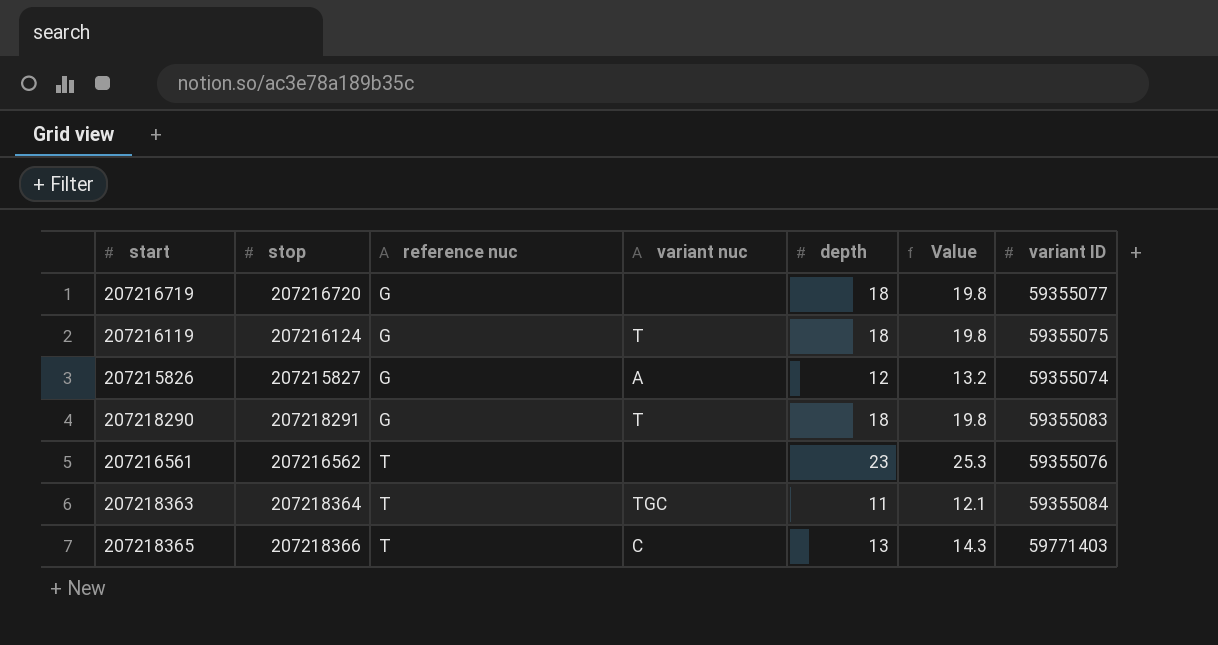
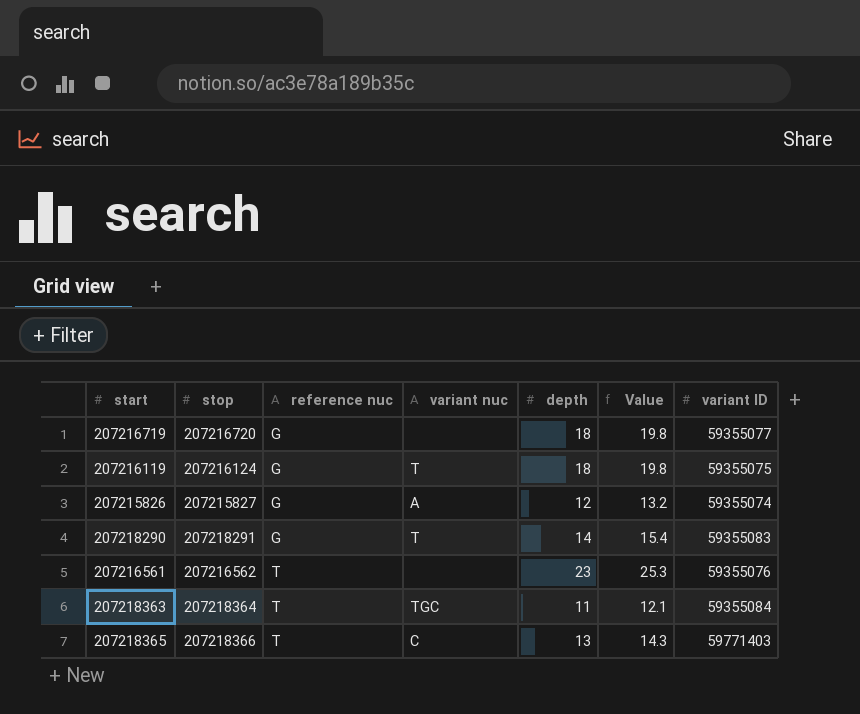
207218290 | depth: 18 -> 14
207218290 | Value: 19.8 -> 15.4

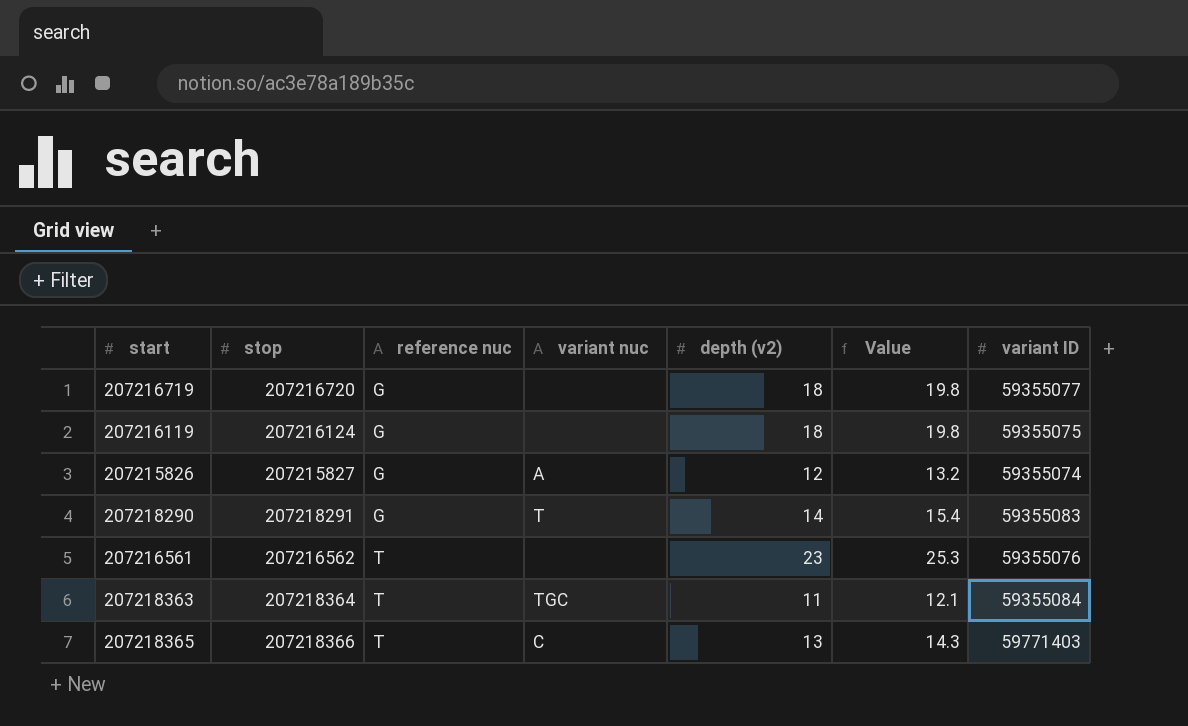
column name: depth -> depth (v2)
207216119 | variant nuc: T -> none

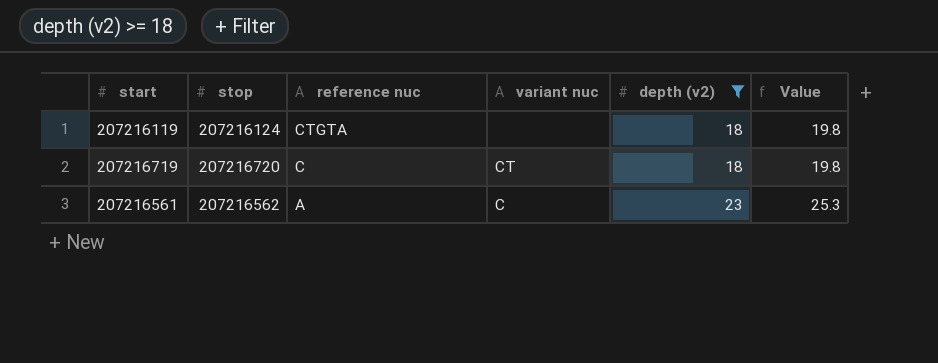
filter: none -> depth (v2) >= 18
row order: reference nuc ascending -> reference nuc descending
column variant ID | position: 7 -> none
207216119 | reference nuc: G -> CTGTA
207216719 | reference nuc: G -> C
207216719 | variant nuc: none -> CT
207216561 | reference nuc: T -> A
207216561 | variant nuc: none -> C

